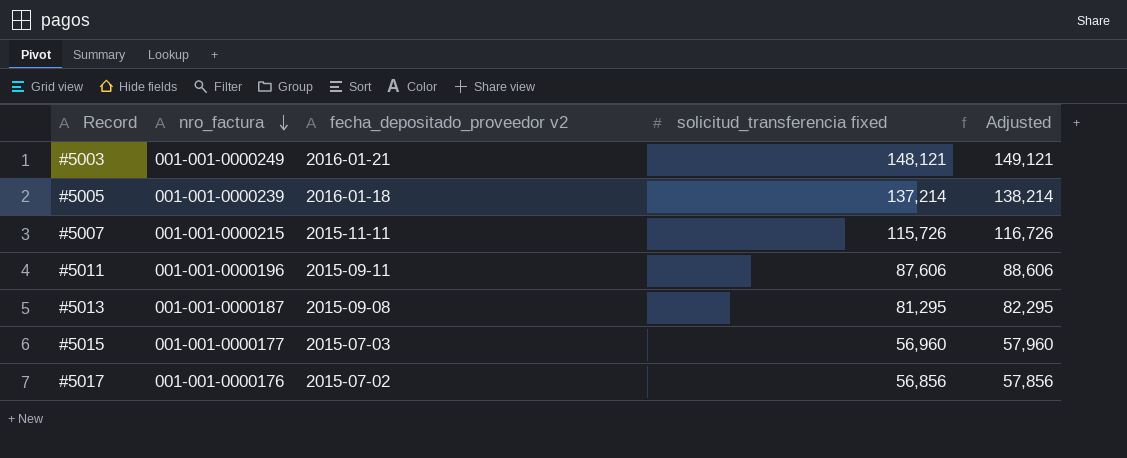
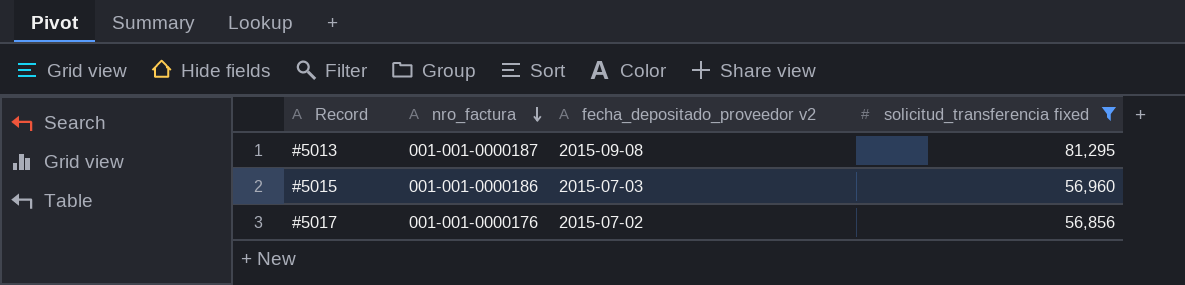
filter: none -> solicitud_transferencia fixed <= 81,295
column Adjusted | formula: [solicitud_transferencia fixed] + 1000 -> none
#5015 | nro_factura: 001-001-0000177 -> 001-001-0000186

